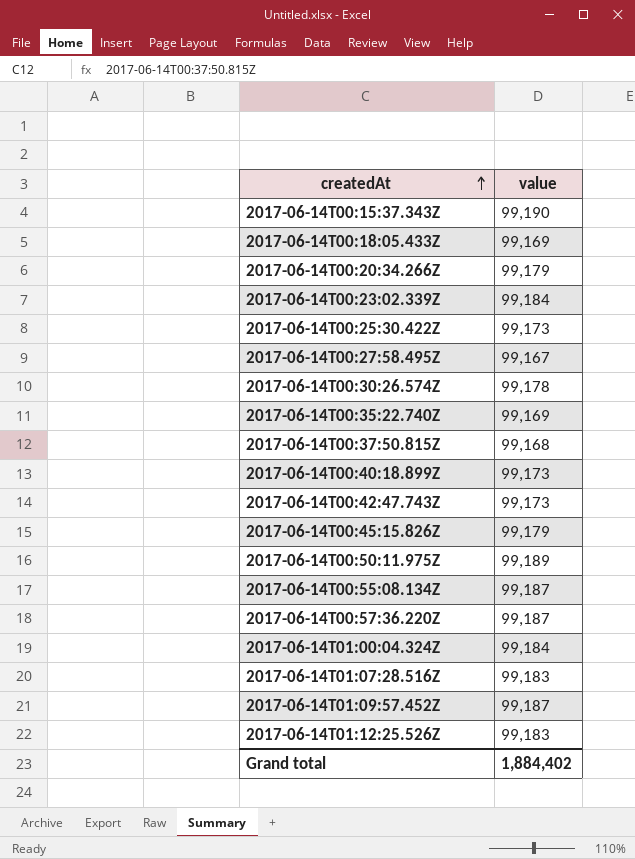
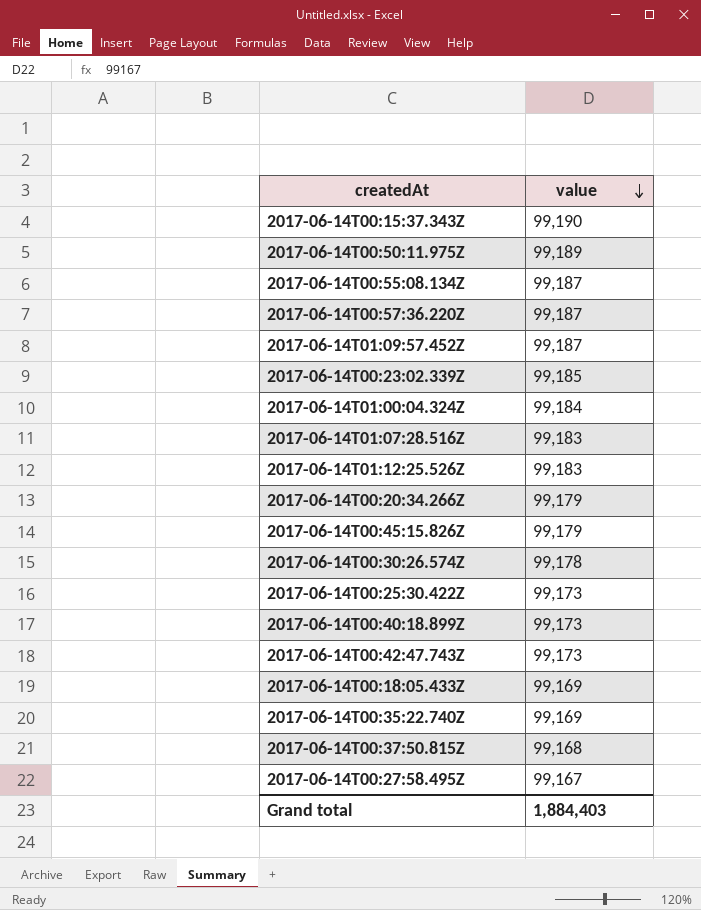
row order: createdAt ascending -> value descending
2017-06-14T00:23:02.339Z | value: 99,184 -> 99,185
Grand total | value: 1,884,402 -> 1,884,403

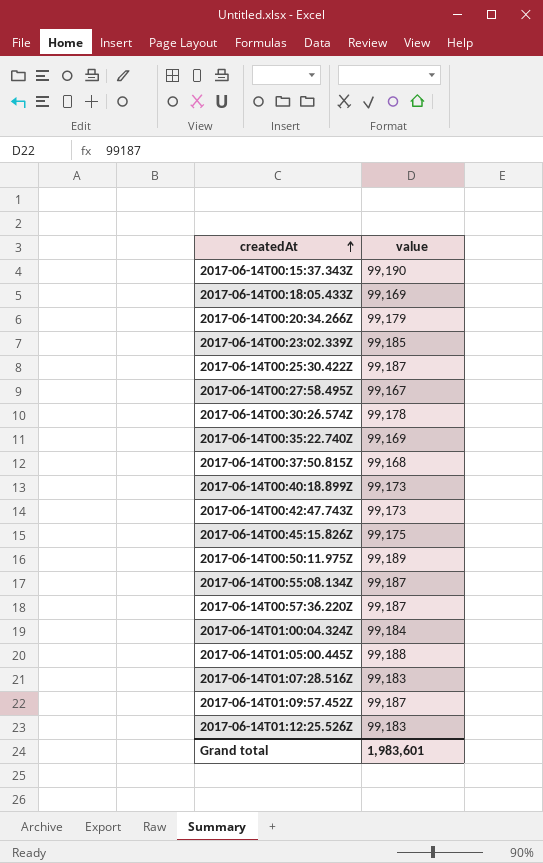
row order: value descending -> createdAt ascending
2017-06-14T00:25:30.422Z | value: 99,173 -> 99,187
2017-06-14T00:45:15.826Z | value: 99,179 -> 99,175
row 2017-06-14T01:05:00.445Z: none -> 99,188
Grand total | value: 1,884,403 -> 1,983,601

